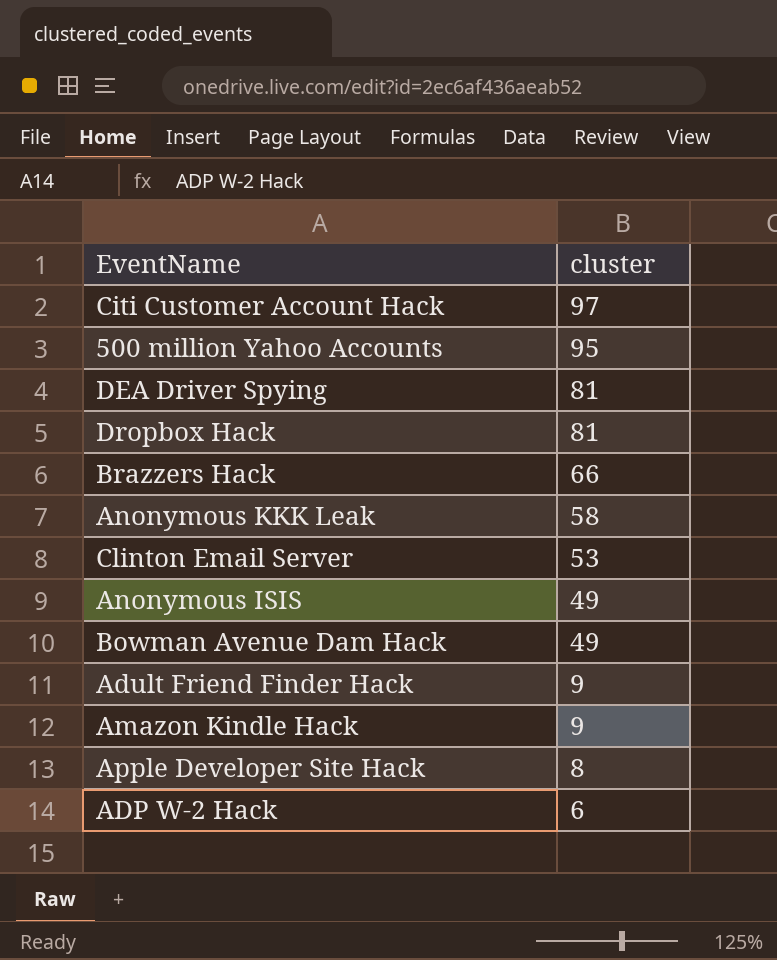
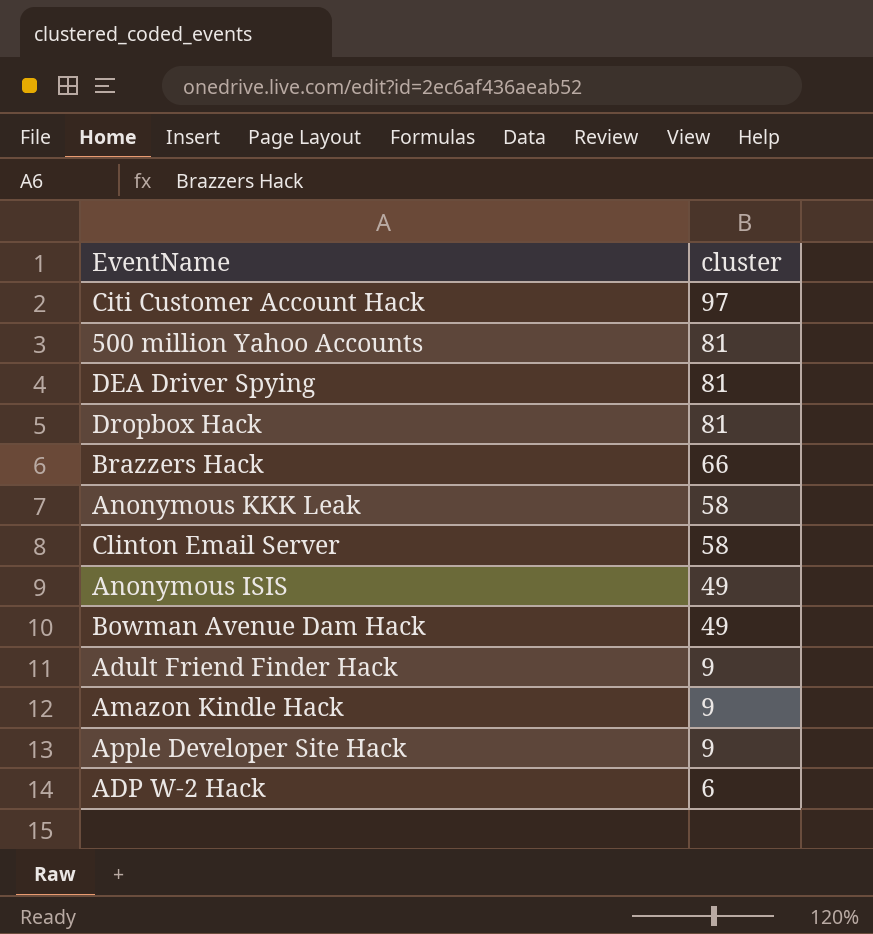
500 million Yahoo Accounts | cluster: 95 -> 81
Clinton Email Server | cluster: 53 -> 58
Apple Developer Site Hack | cluster: 8 -> 9

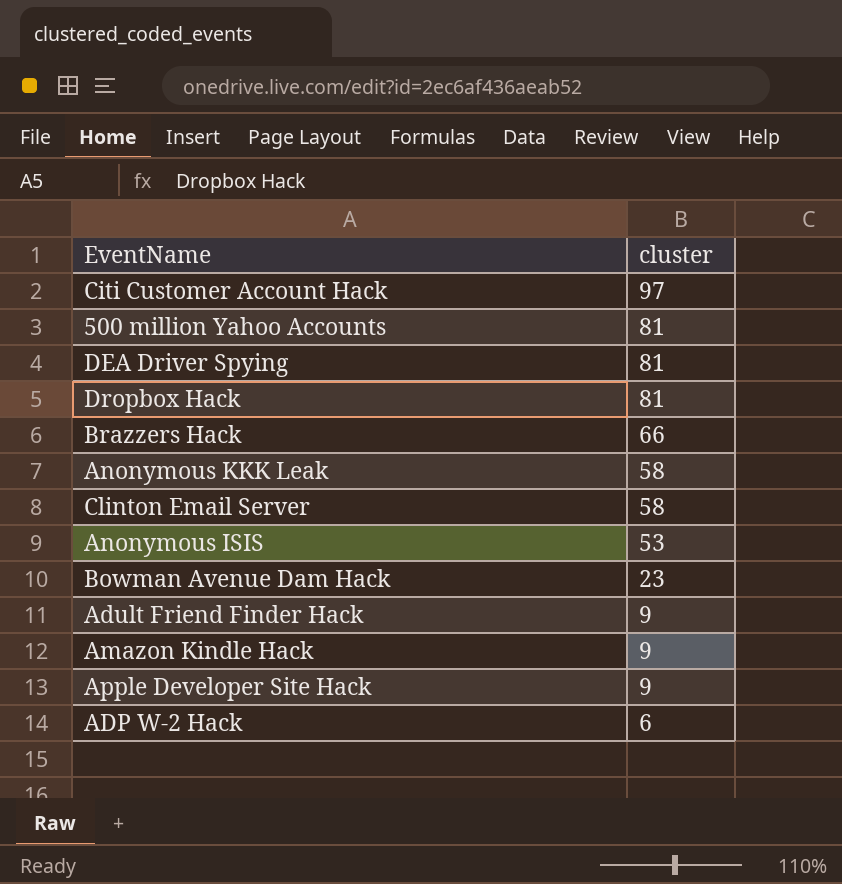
Anonymous ISIS | cluster: 49 -> 53
Bowman Avenue Dam Hack | cluster: 49 -> 23

